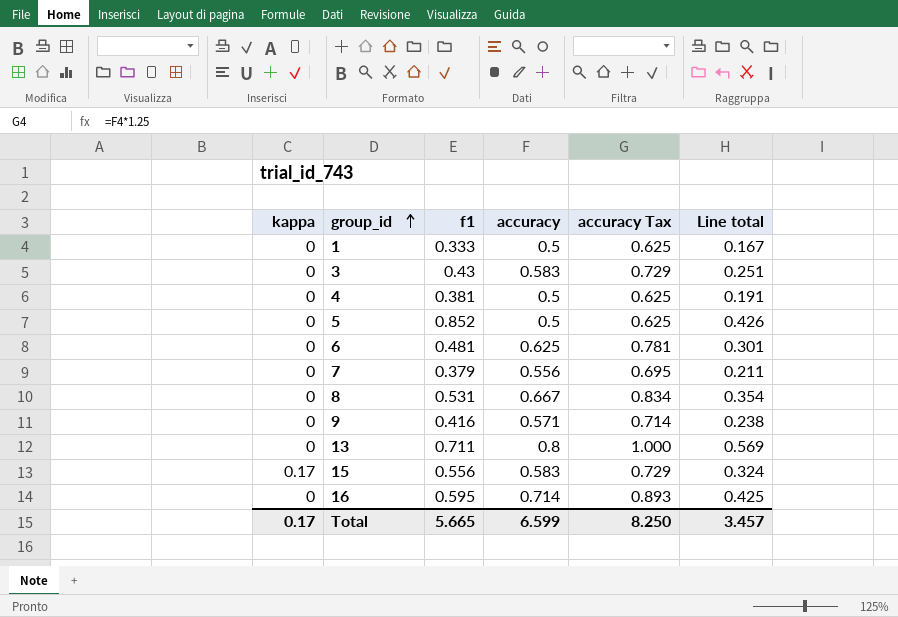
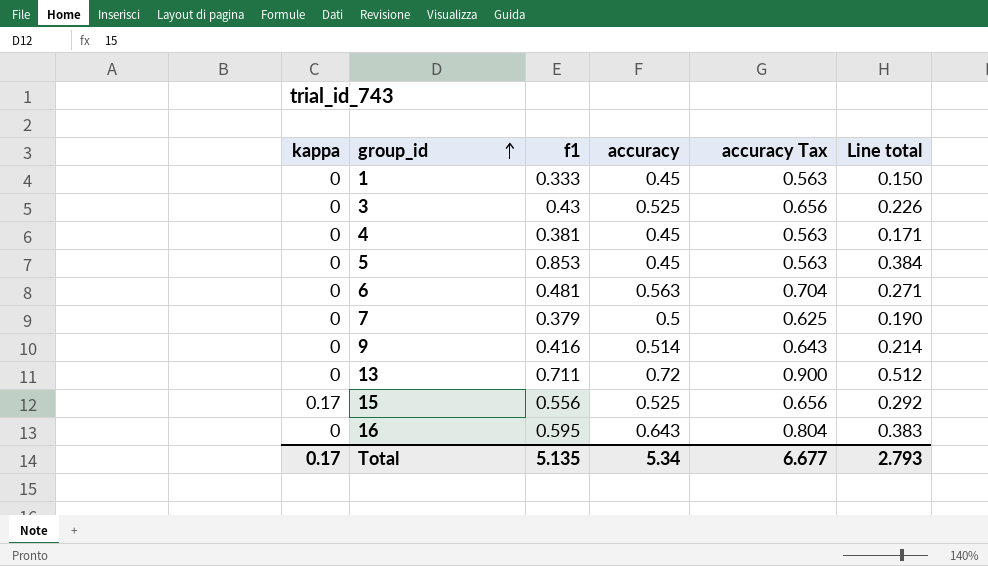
row 8: 0 | 0.531 | 0.667 | 0.834 | 0.354 -> none
1 | accuracy: 0.5 -> 0.45
1 | accuracy Tax: 0.625 -> 0.563
1 | Line total: 0.167 -> 0.150
3 | accuracy: 0.583 -> 0.525
3 | accuracy Tax: 0.729 -> 0.656
3 | Line total: 0.251 -> 0.226
4 | accuracy: 0.5 -> 0.45
4 | accuracy Tax: 0.625 -> 0.563
4 | Line total: 0.191 -> 0.171
5 | f1: 0.852 -> 0.853
5 | accuracy: 0.5 -> 0.45
5 | accuracy Tax: 0.625 -> 0.563
5 | Line total: 0.426 -> 0.384
6 | accuracy: 0.625 -> 0.563
6 | accuracy Tax: 0.781 -> 0.704
6 | Line total: 0.301 -> 0.271
7 | accuracy: 0.556 -> 0.5
7 | accuracy Tax: 0.695 -> 0.625
7 | Line total: 0.211 -> 0.190
9 | accuracy: 0.571 -> 0.514
9 | accuracy Tax: 0.714 -> 0.643
9 | Line total: 0.238 -> 0.214
13 | accuracy: 0.8 -> 0.72
13 | accuracy Tax: 1.000 -> 0.900
13 | Line total: 0.569 -> 0.512
15 | accuracy: 0.583 -> 0.525
15 | accuracy Tax: 0.729 -> 0.656
15 | Line total: 0.324 -> 0.292
16 | accuracy: 0.714 -> 0.643
16 | accuracy Tax: 0.893 -> 0.804
16 | Line total: 0.425 -> 0.383
Total | f1: 5.665 -> 5.135
Total | accuracy: 6.599 -> 5.34
Total | accuracy Tax: 8.250 -> 6.677
Total | Line total: 3.457 -> 2.793

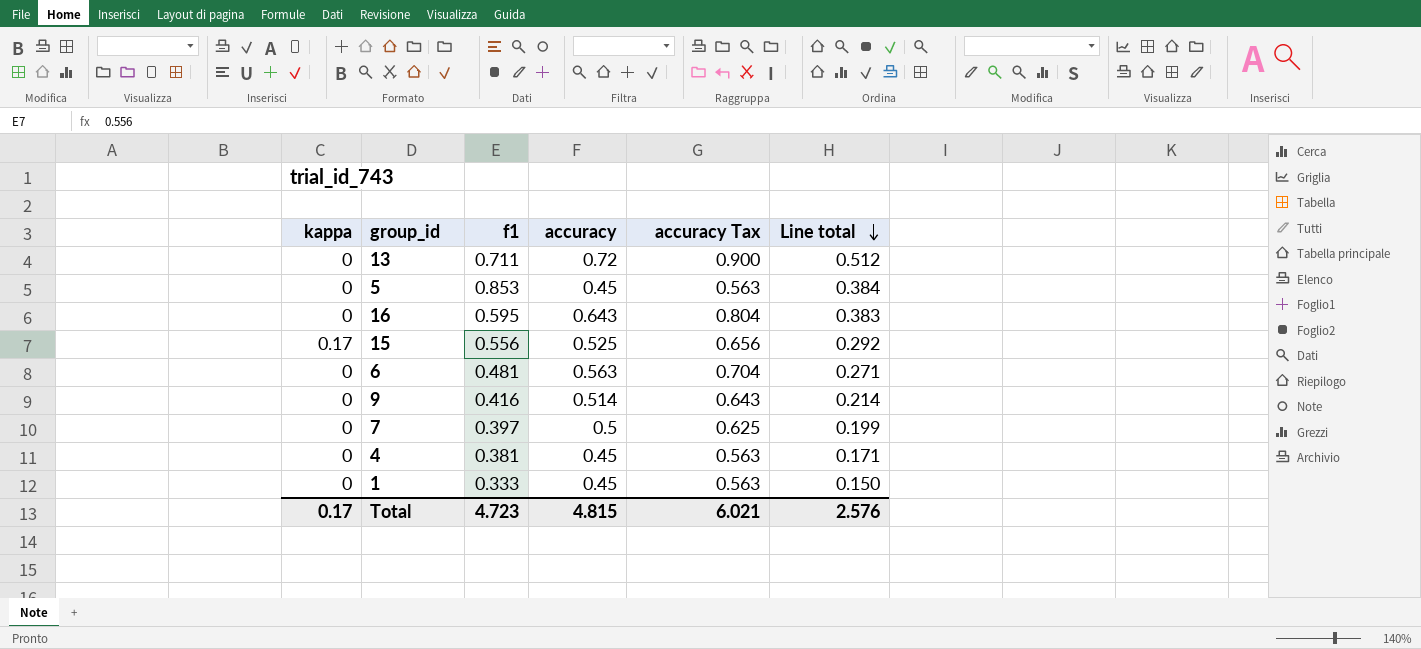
row order: group_id ascending -> Line total descending
row 3: 0 | 0.43 | 0.525 | 0.656 | 0.226 -> none
7 | f1: 0.379 -> 0.397
7 | Line total: 0.190 -> 0.199
Total | f1: 5.135 -> 4.723
Total | accuracy: 5.34 -> 4.815
Total | accuracy Tax: 6.677 -> 6.021
Total | Line total: 2.793 -> 2.576

